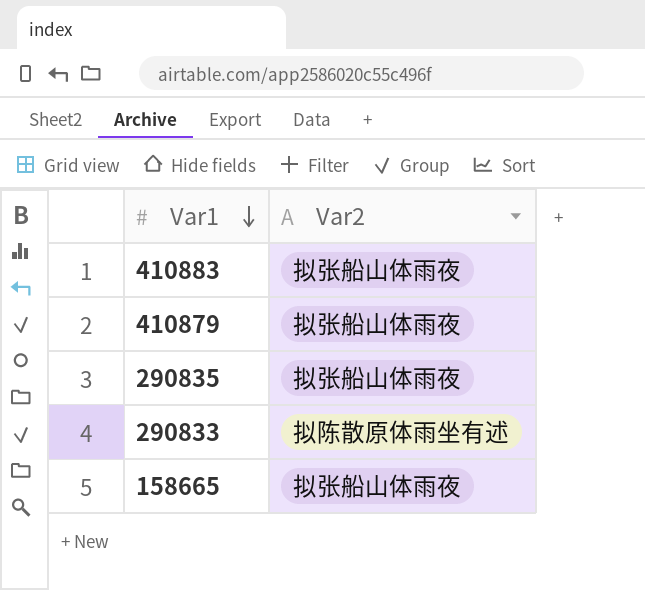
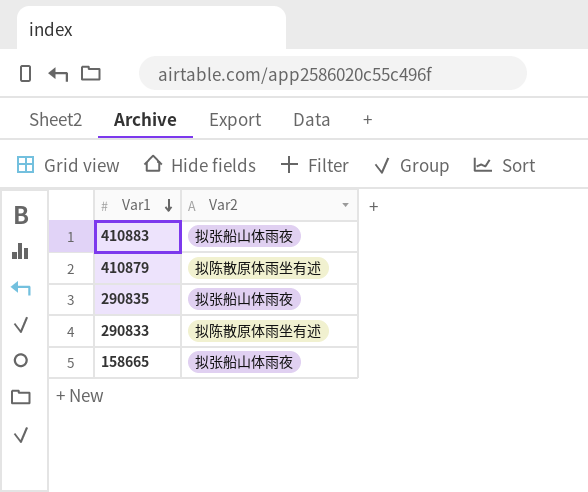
410879 | Var2: 拟张船山体雨夜 -> 拟陈散原体雨坐有述

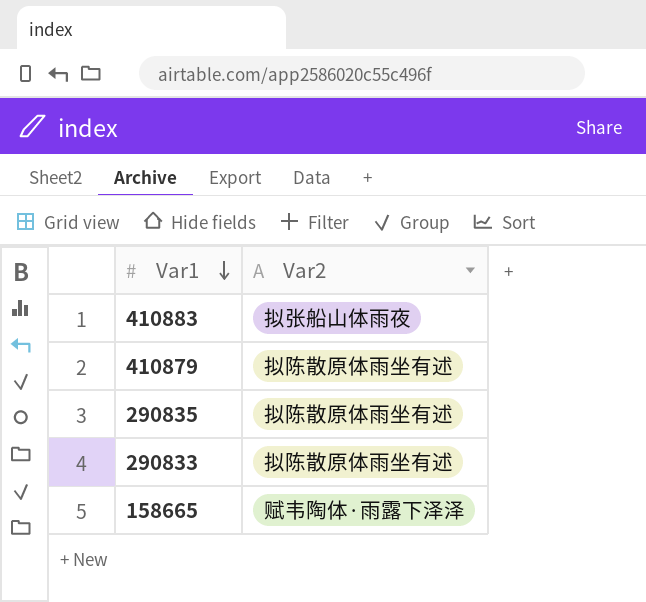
290835 | Var2: 拟张船山体雨夜 -> 拟陈散原体雨坐有述
158665 | Var2: 拟张船山体雨夜 -> 赋韦陶体·雨露下泽泽

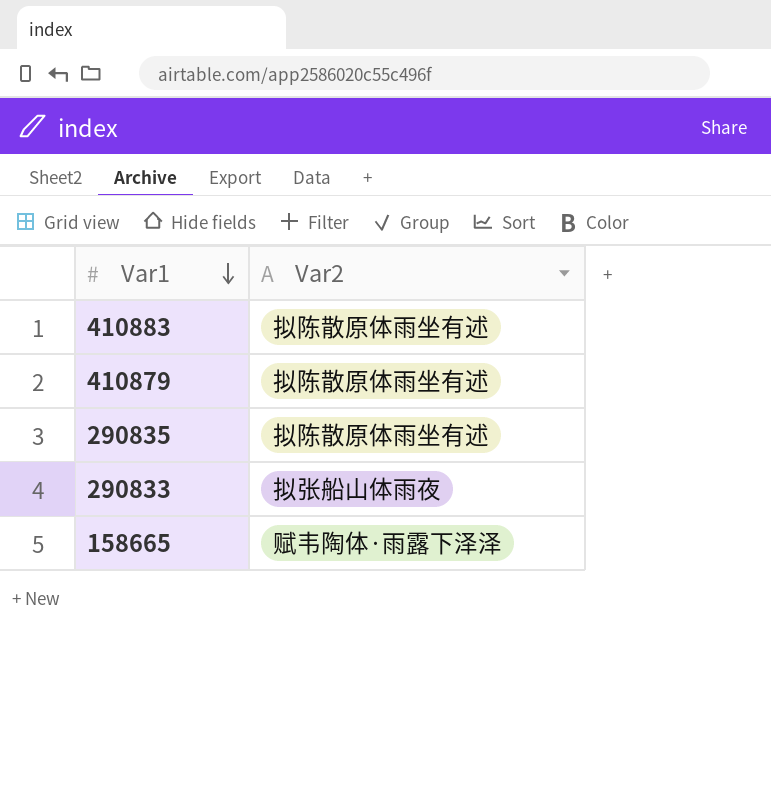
410883 | Var2: 拟张船山体雨夜 -> 拟陈散原体雨坐有述
290833 | Var2: 拟陈散原体雨坐有述 -> 拟张船山体雨夜

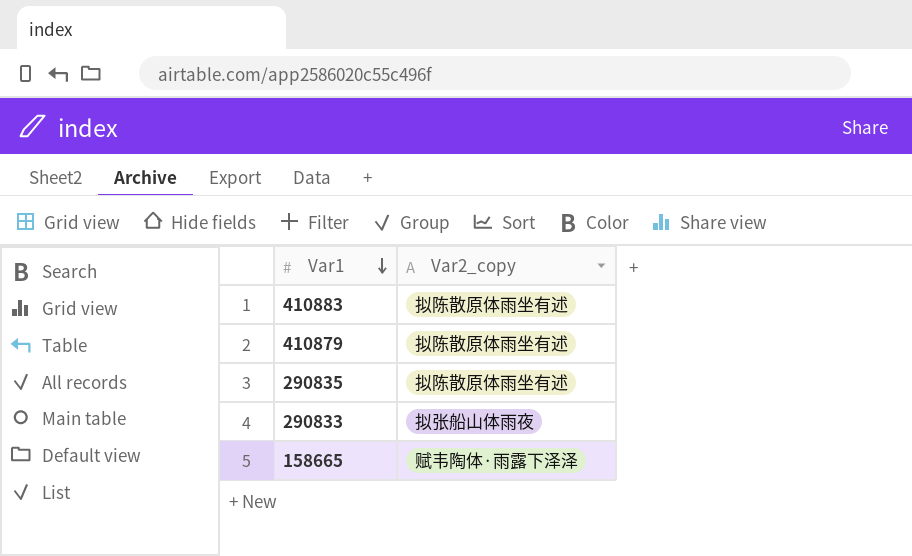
column name: Var2 -> Var2_copy

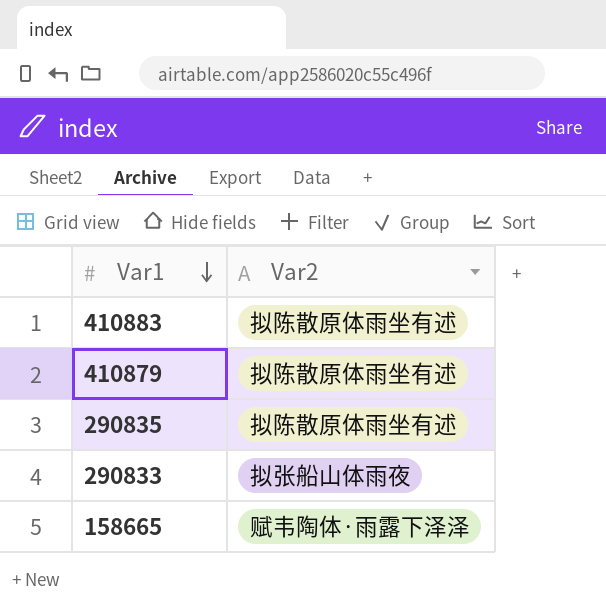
column name: Var2_copy -> Var2

